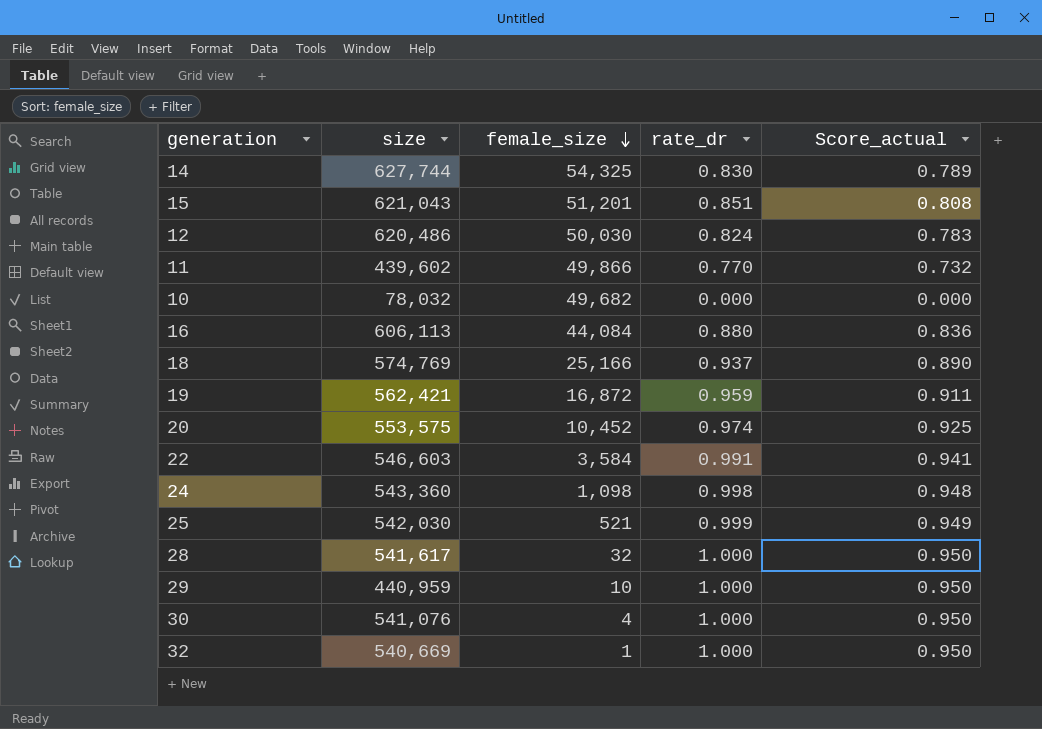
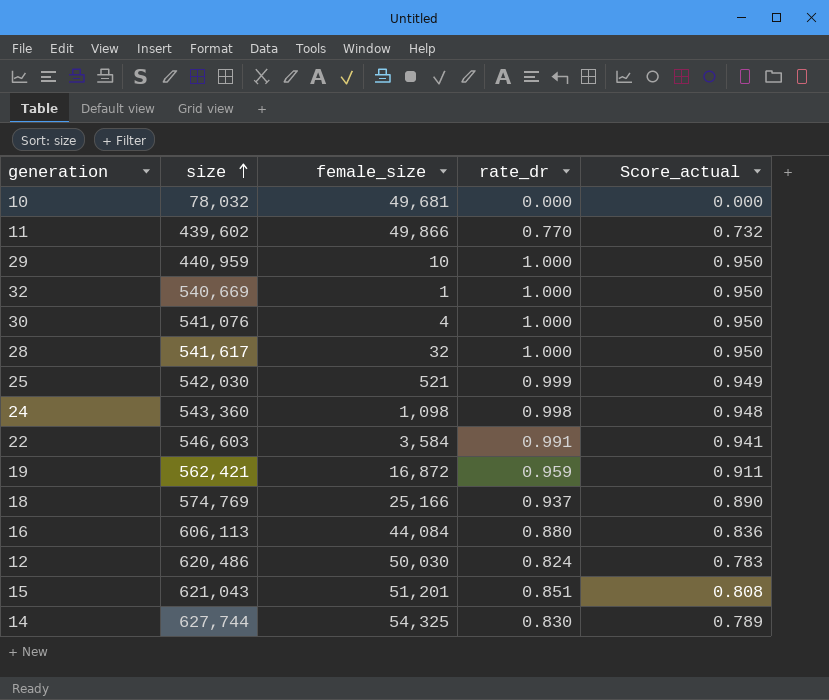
row order: female_size descending -> size ascending
row 20: 553,575 | 10,452 | 0.974 | 0.925 -> none
10 | female_size: 49,682 -> 49,681

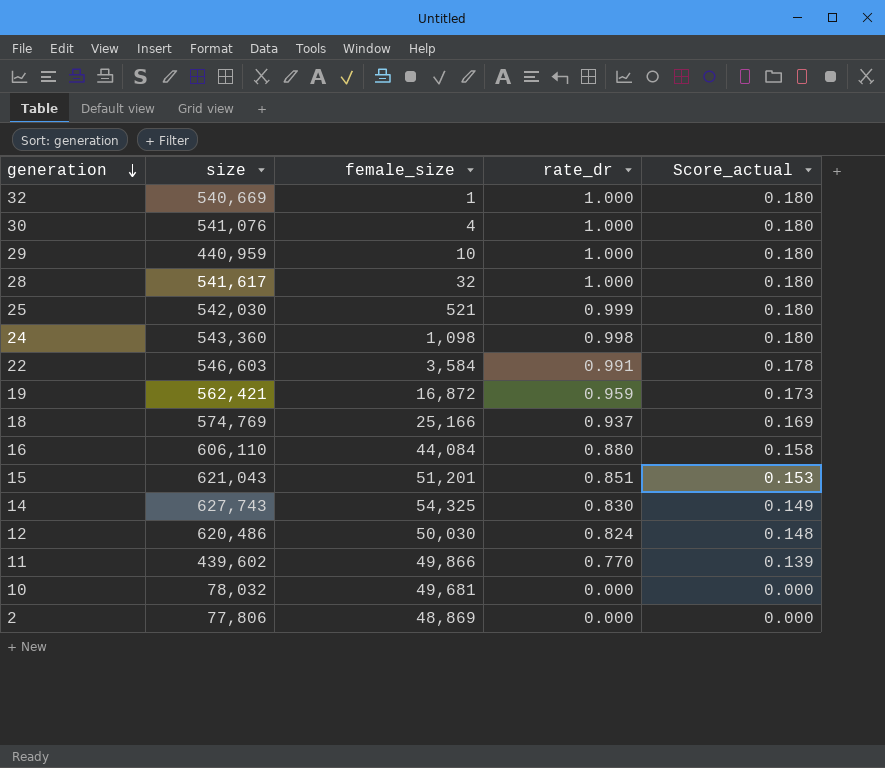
row order: size ascending -> generation descending
column Score_actual | formula: [rate_dr] * 0.95 -> [rate_dr] * 0.18
16 | size: 606,113 -> 606,110
14 | size: 627,744 -> 627,743
row 2: none -> 77,806 | 48,869 | 0.000 | 0.000

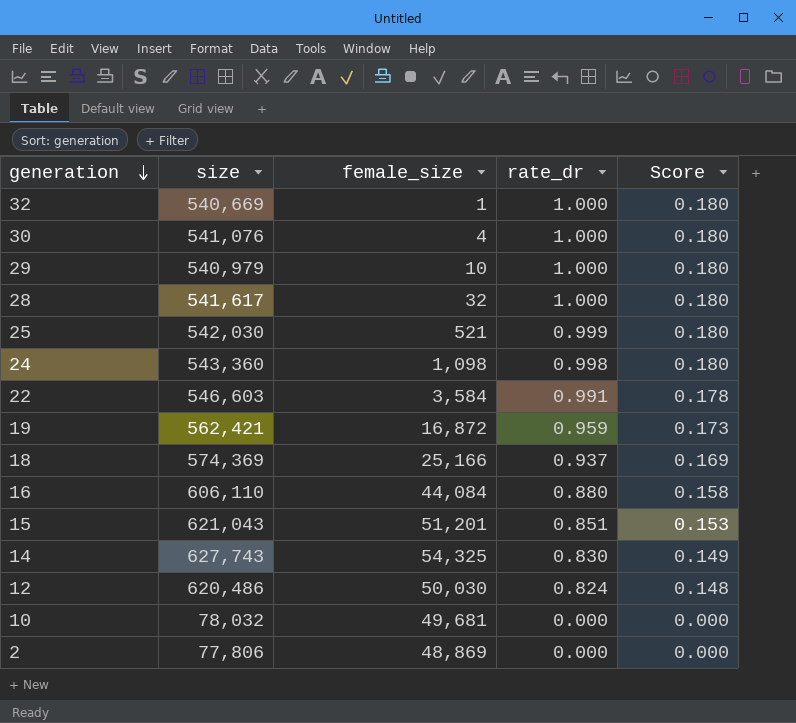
column name: Score_actual -> Score
row 11: 439,602 | 49,866 | 0.770 | 0.139 -> none
29 | size: 440,959 -> 540,979
18 | size: 574,769 -> 574,369

